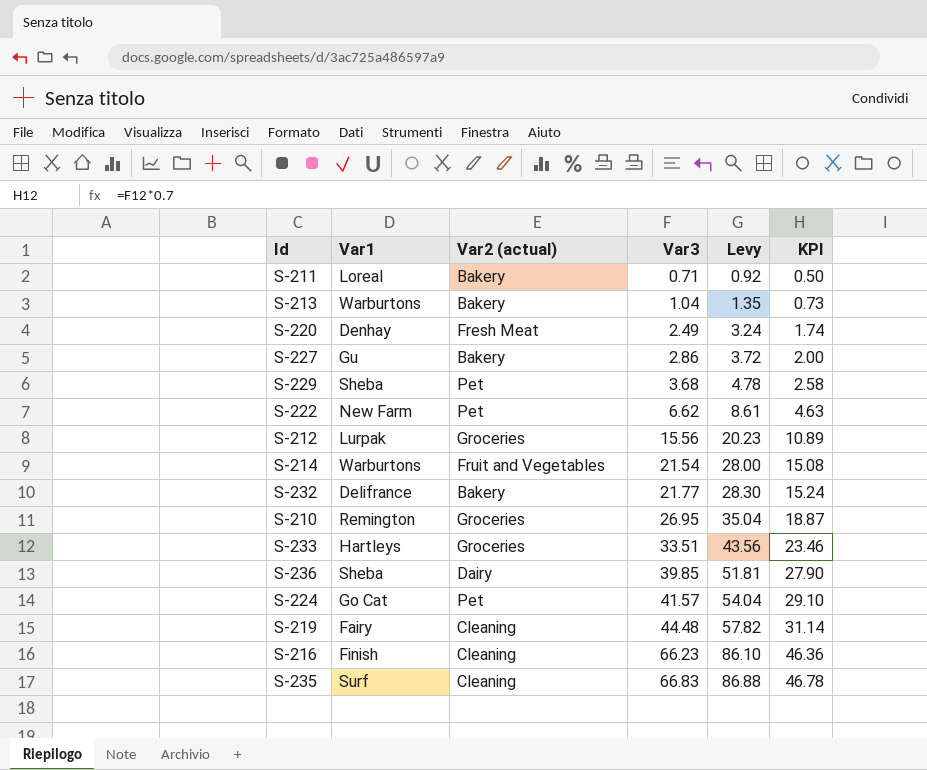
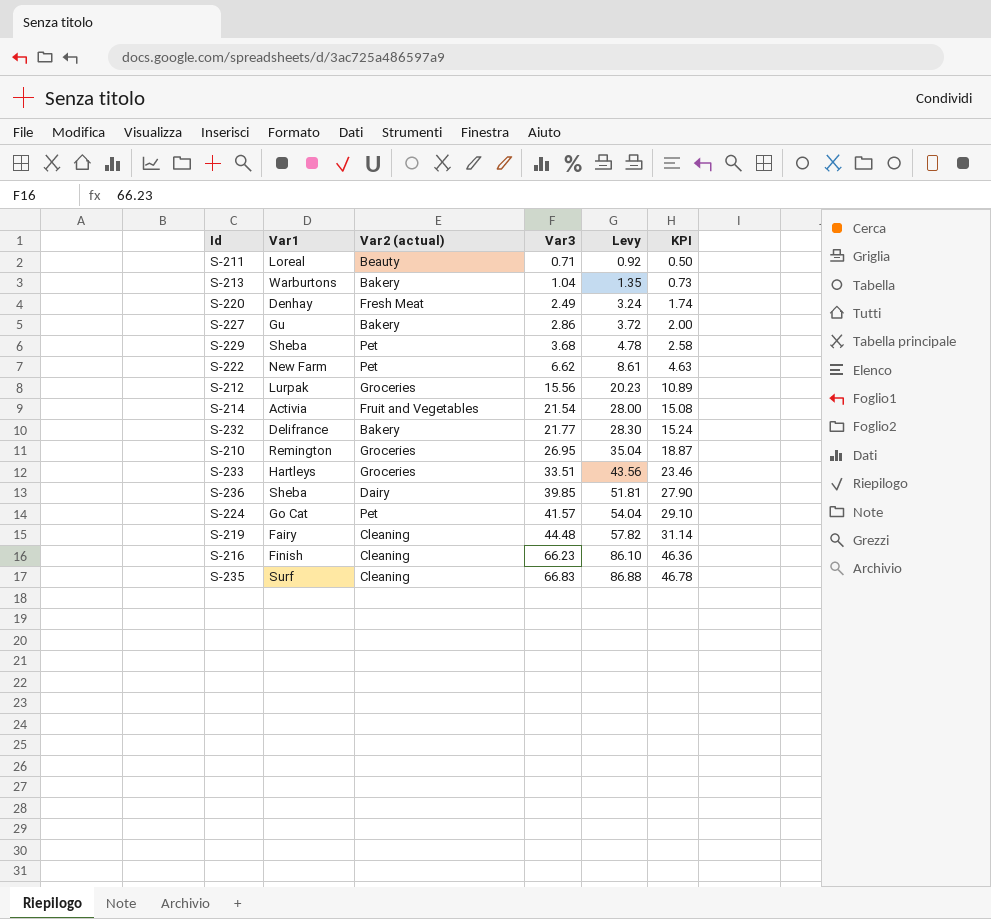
S-211 | Var2 (actual): Bakery -> Beauty
S-214 | Var1: Warburtons -> Activia

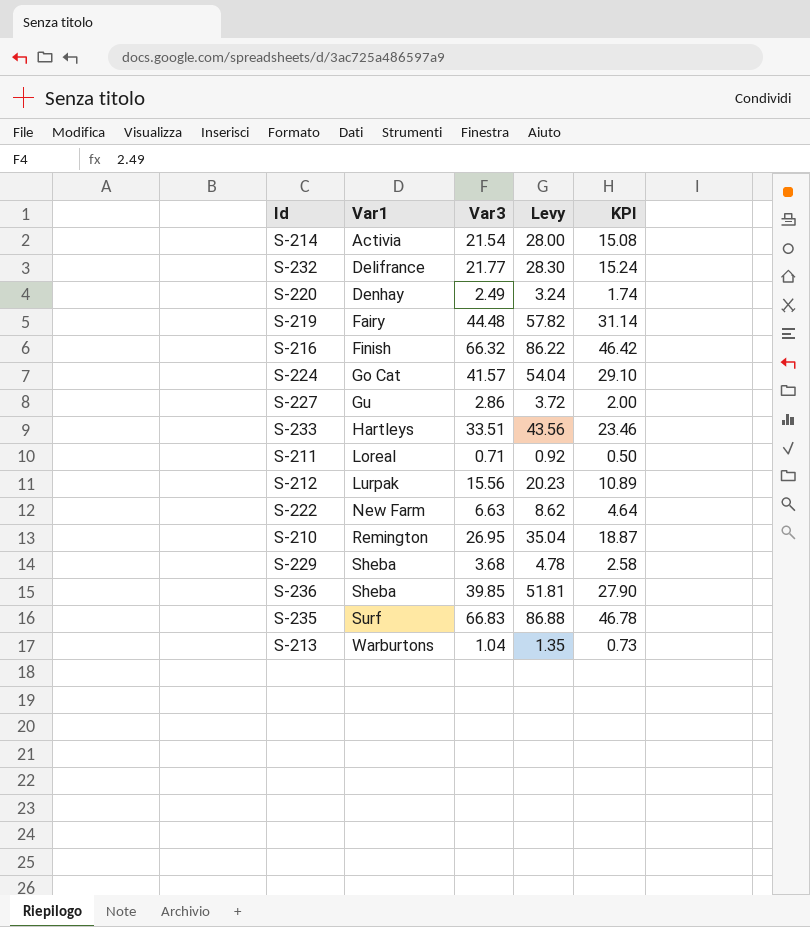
row order: Var3 ascending -> Var1 ascending
column Var2 (actual) | position: 3 -> none
S-216 | Var3: 66.23 -> 66.32
S-216 | Levy: 86.10 -> 86.22
S-216 | KPI: 46.36 -> 46.42
S-222 | Var3: 6.62 -> 6.63
S-222 | Levy: 8.61 -> 8.62
S-222 | KPI: 4.63 -> 4.64

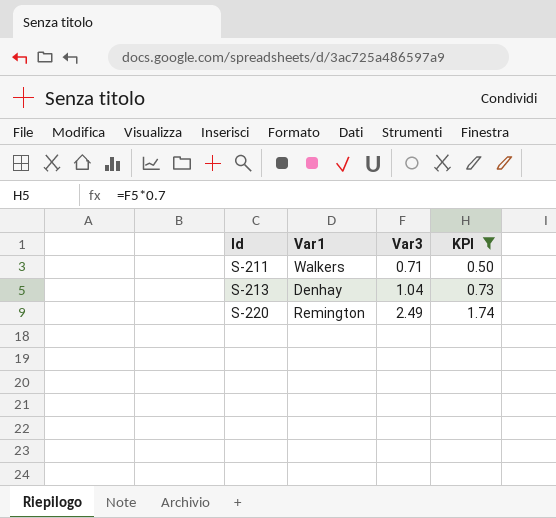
filter: none -> KPI <= 1.74
row order: Var1 ascending -> Id ascending
column Levy | formula: [Var3] * 1.3 -> none
S-211 | Var1: Loreal -> Walkers
S-213 | Var1: Warburtons -> Denhay
S-220 | Var1: Denhay -> Remington

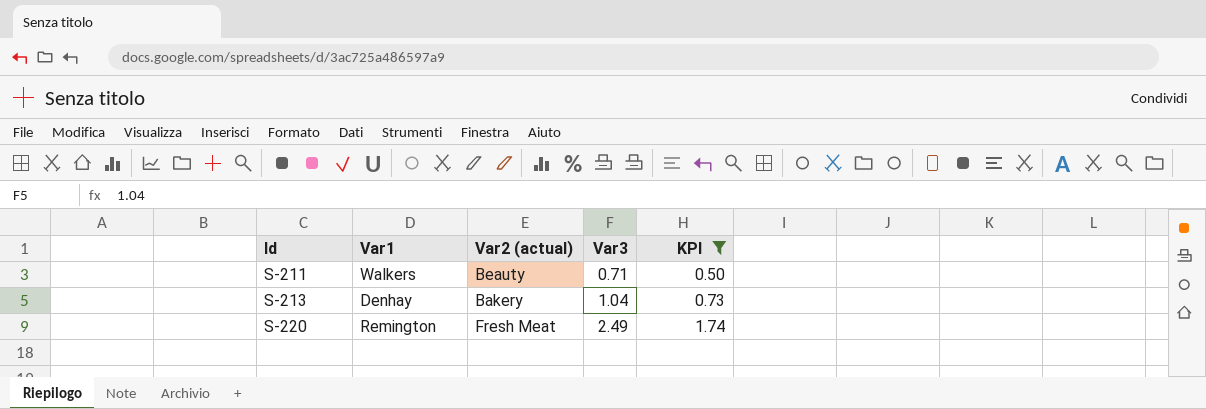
column Var2 (actual) | position: none -> 3

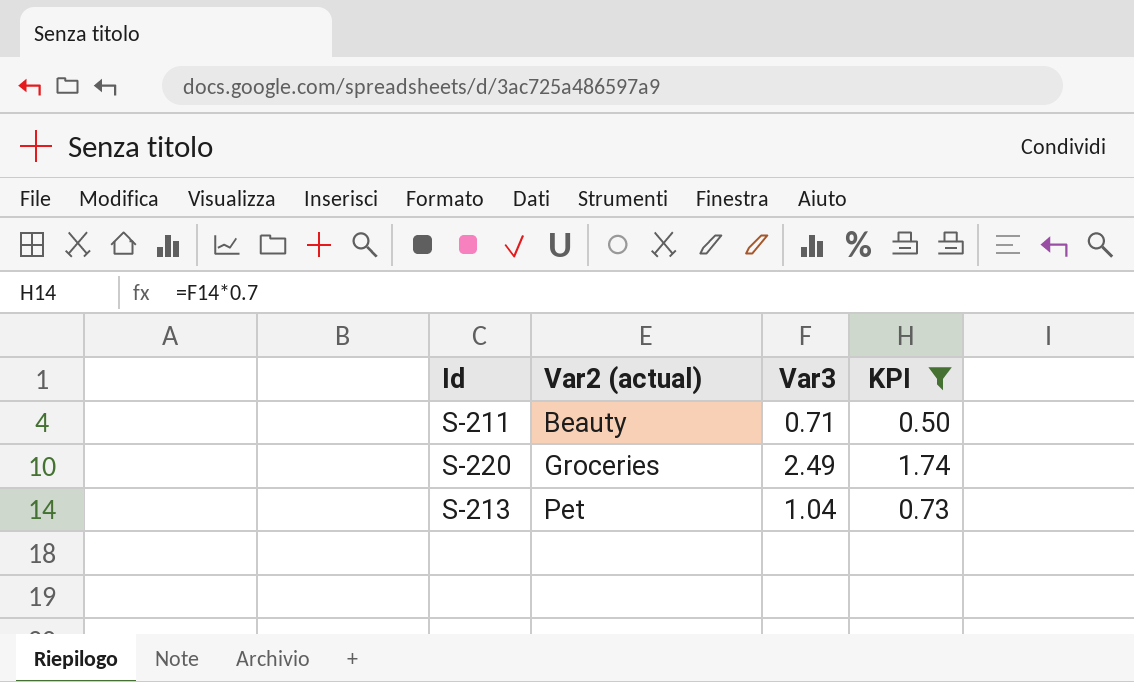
row order: Id ascending -> Var2 (actual) ascending
column Var1 | position: 2 -> none
S-220 | Var2 (actual): Fresh Meat -> Groceries
S-213 | Var2 (actual): Bakery -> Pet

